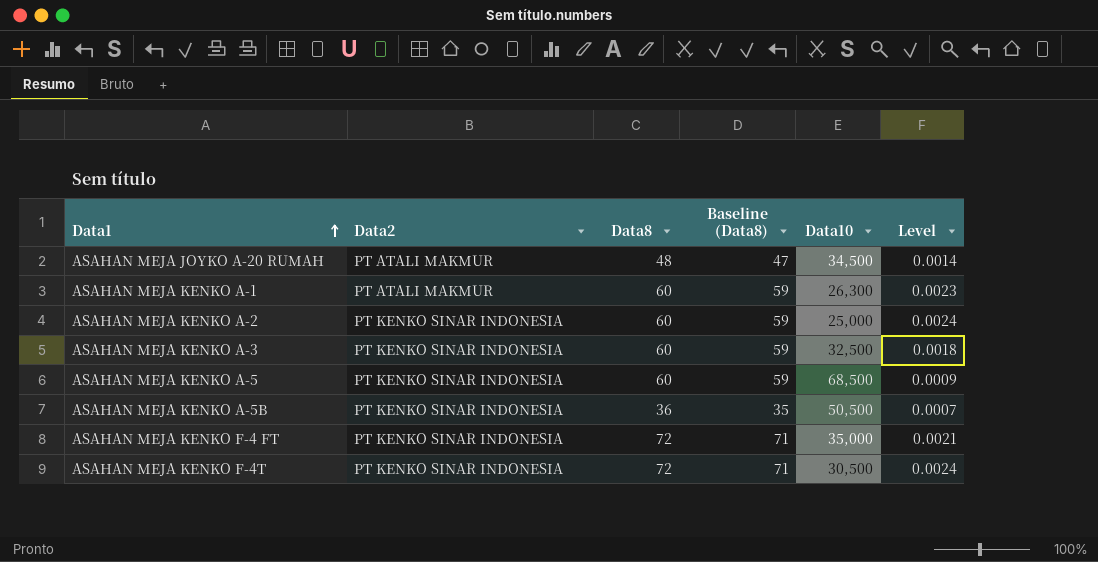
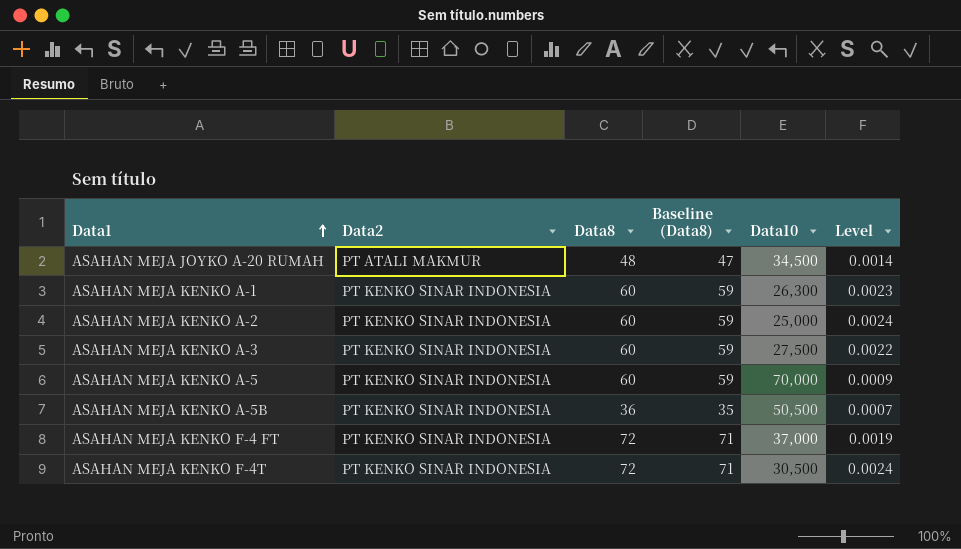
ASAHAN MEJA KENKO A-1 | Data2: PT ATALI MAKMUR -> PT KENKO SINAR INDONESIA
ASAHAN MEJA KENKO A-3 | Data10: 32,500 -> 27,500
ASAHAN MEJA KENKO A-3 | Level: 0.0018 -> 0.0022
ASAHAN MEJA KENKO A-5 | Data10: 68,500 -> 70,000
ASAHAN MEJA KENKO F-4 FT | Data10: 35,000 -> 37,000
ASAHAN MEJA KENKO F-4 FT | Level: 0.0021 -> 0.0019

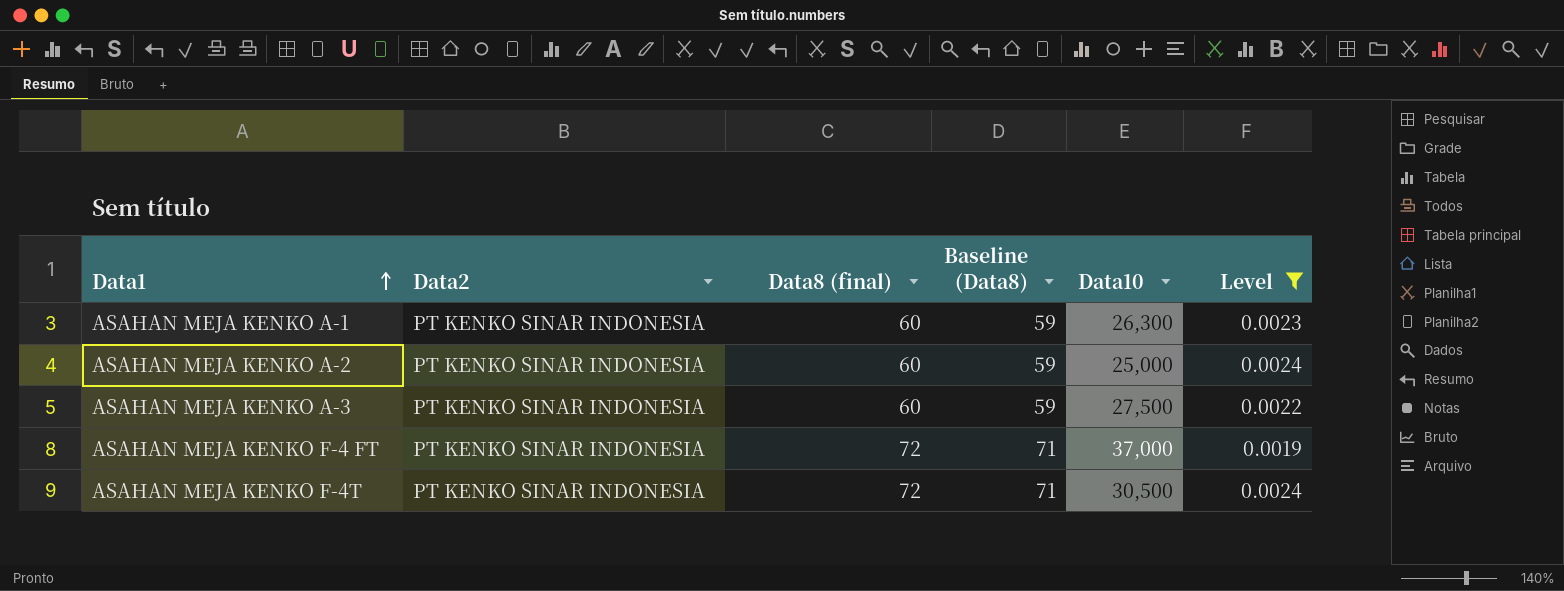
filter: none -> Level >= 0.0019
column name: Data8 -> Data8 (final)

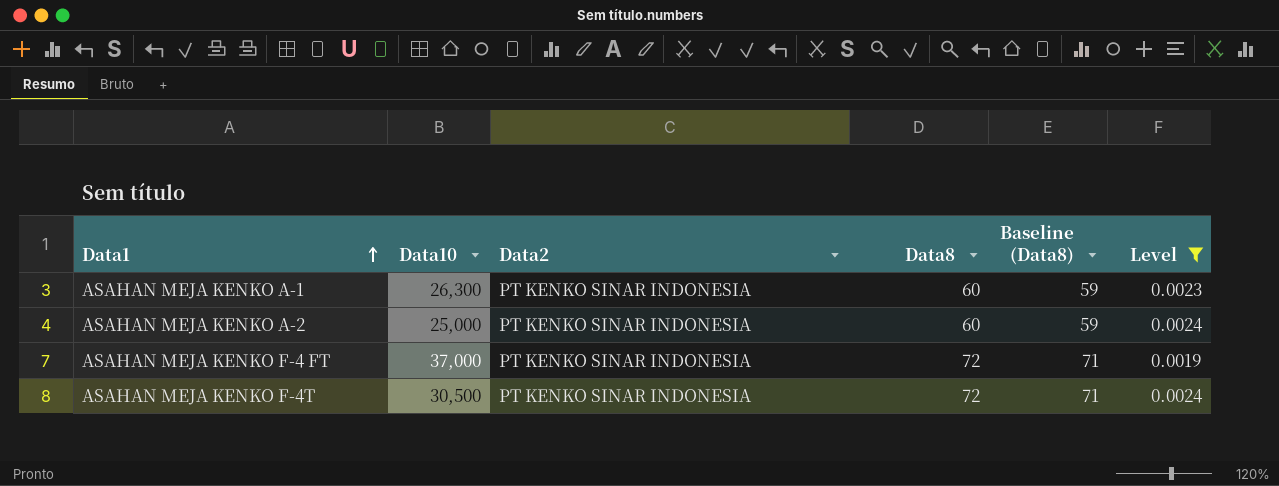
column Data10 | position: 5 -> 2
column name: Data8 (final) -> Data8
row ASAHAN MEJA KENKO A-3: PT KENKO SINAR INDONESIA | 60 | 59 | 27,500 | 0.0022 -> none

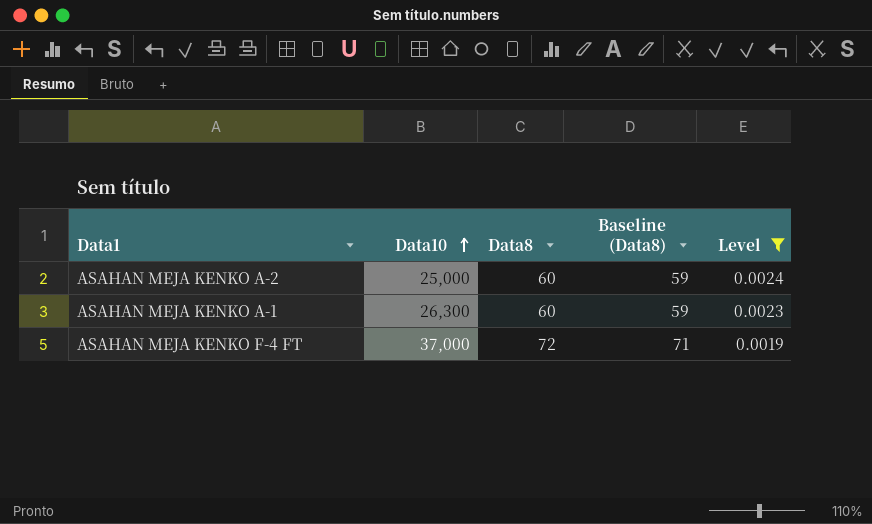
row order: Data1 ascending -> Data10 ascending
column Data2 | position: 3 -> none
row ASAHAN MEJA KENKO F-4T: 30,500 | PT KENKO SINAR INDONESIA | 72 | 71 | 0.0024 -> none

